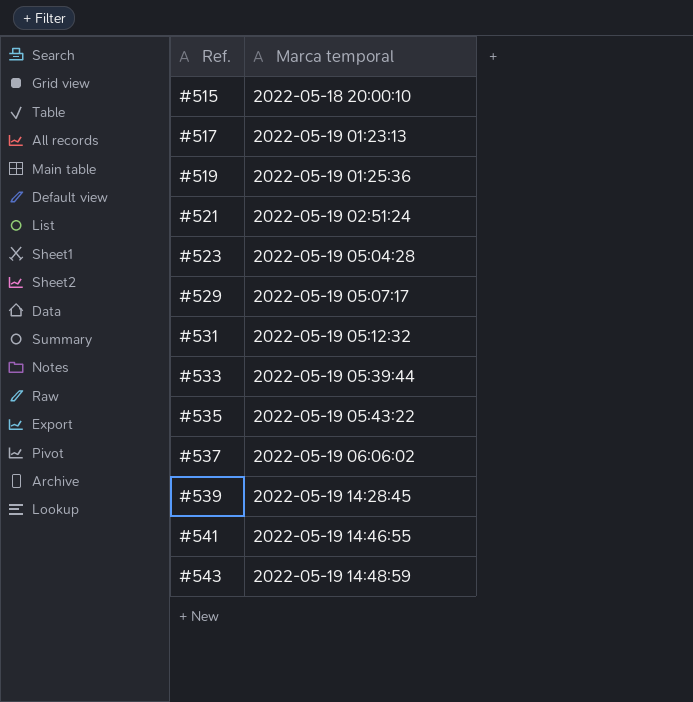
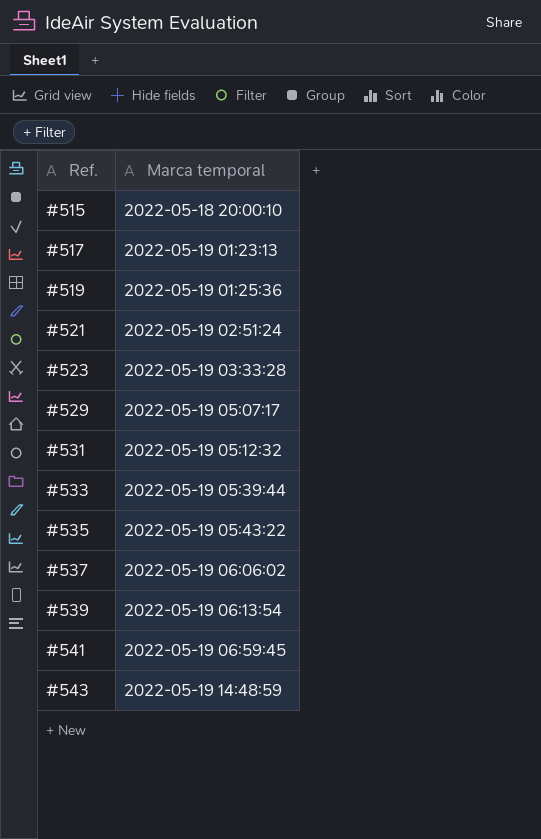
#523 | Marca temporal: 2022-05-19 05:04:28 -> 2022-05-19 03:33:28
#539 | Marca temporal: 2022-05-19 14:28:45 -> 2022-05-19 06:13:54
#541 | Marca temporal: 2022-05-19 14:46:55 -> 2022-05-19 06:59:45

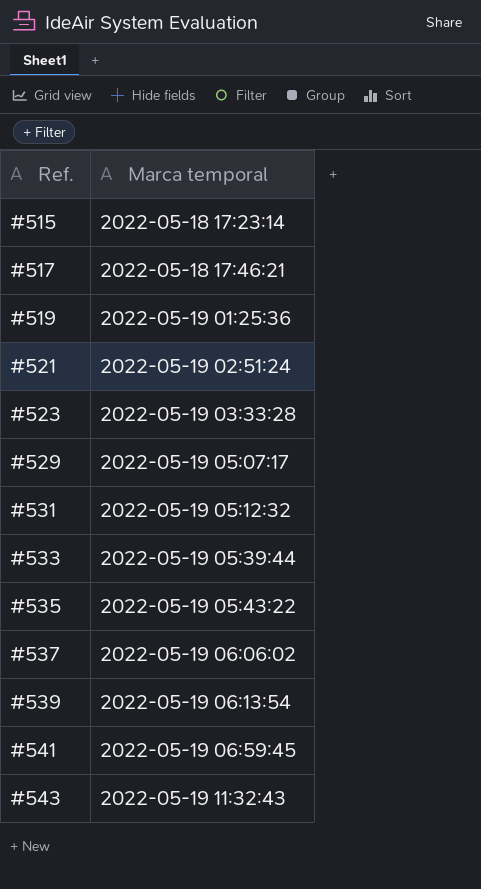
#515 | Marca temporal: 2022-05-18 20:00:10 -> 2022-05-18 17:23:14
#517 | Marca temporal: 2022-05-19 01:23:13 -> 2022-05-18 17:46:21
#543 | Marca temporal: 2022-05-19 14:48:59 -> 2022-05-19 11:32:43

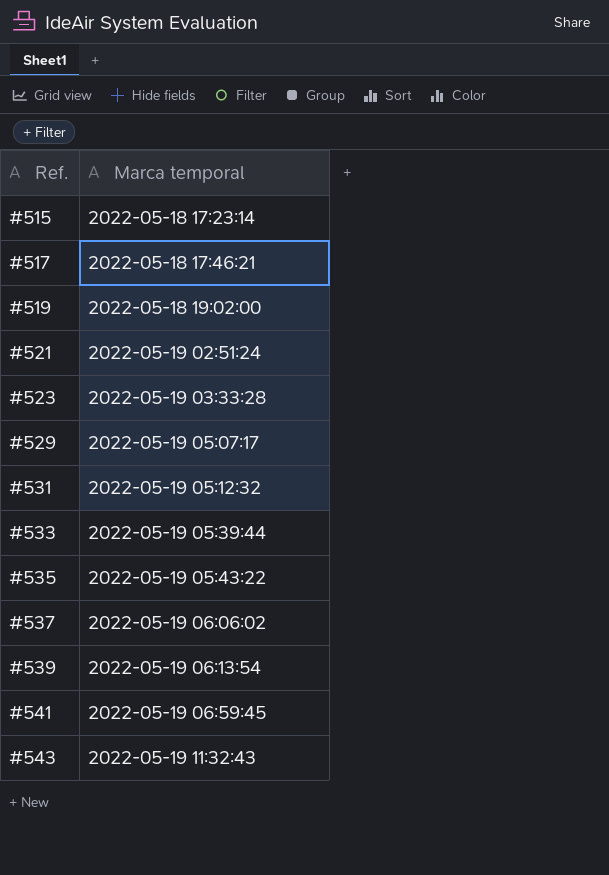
#519 | Marca temporal: 2022-05-19 01:25:36 -> 2022-05-18 19:02:00

